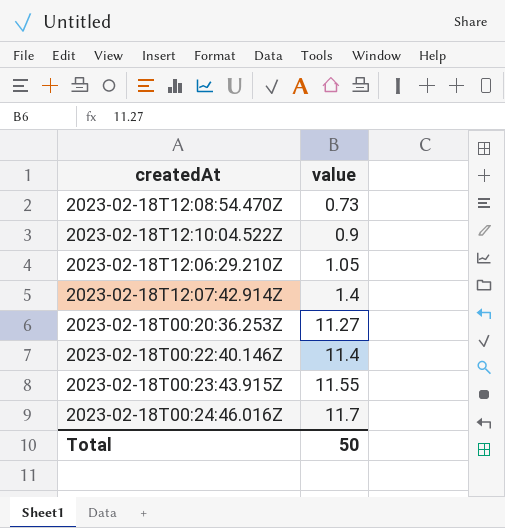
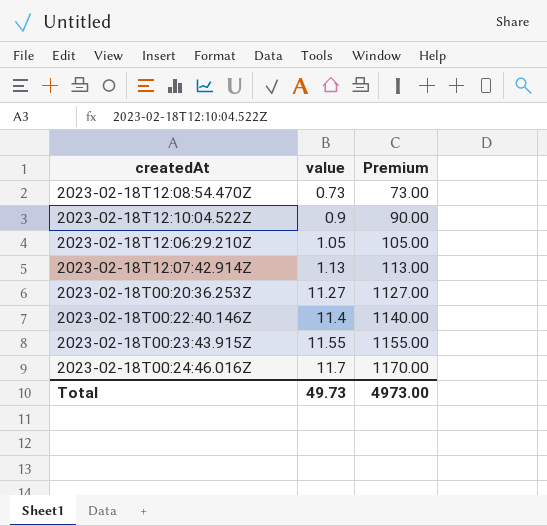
column Premium | formula: none -> [value] * 100
2023-02-18T12:07:42.914Z | value: 1.4 -> 1.13
Total | value: 50 -> 49.73

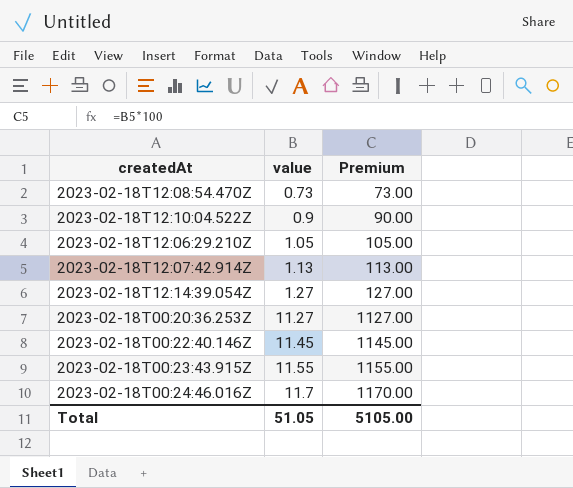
row 2023-02-18T12:14:39.054Z: none -> 1.27 | 127.00
2023-02-18T00:22:40.146Z | value: 11.4 -> 11.45
2023-02-18T00:22:40.146Z | Premium: 1140.00 -> 1145.00
Total | value: 49.73 -> 51.05
Total | Premium: 4973.00 -> 5105.00

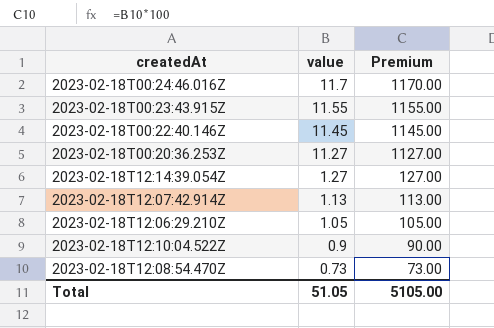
row order: value ascending -> value descending

